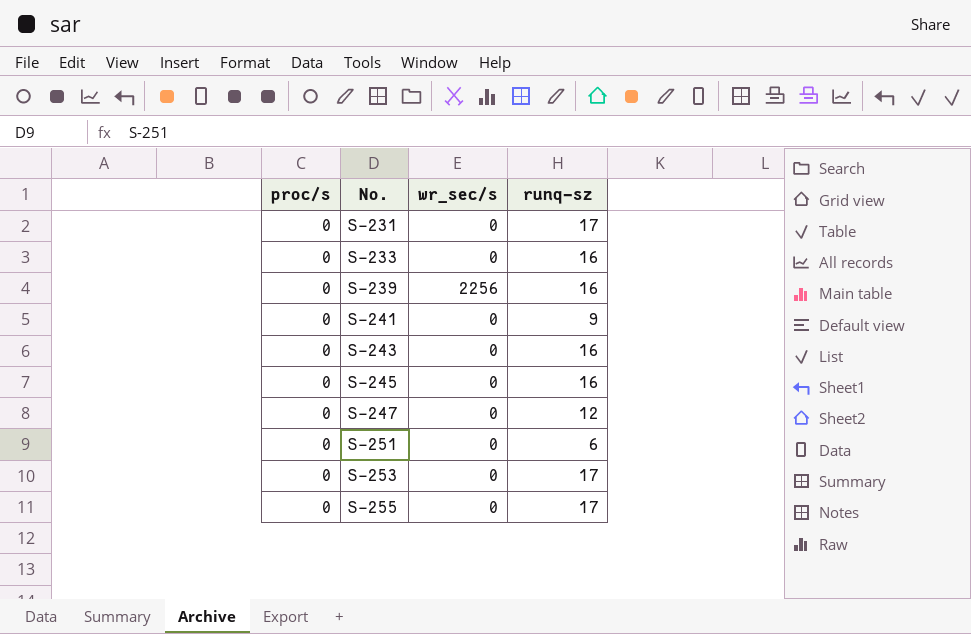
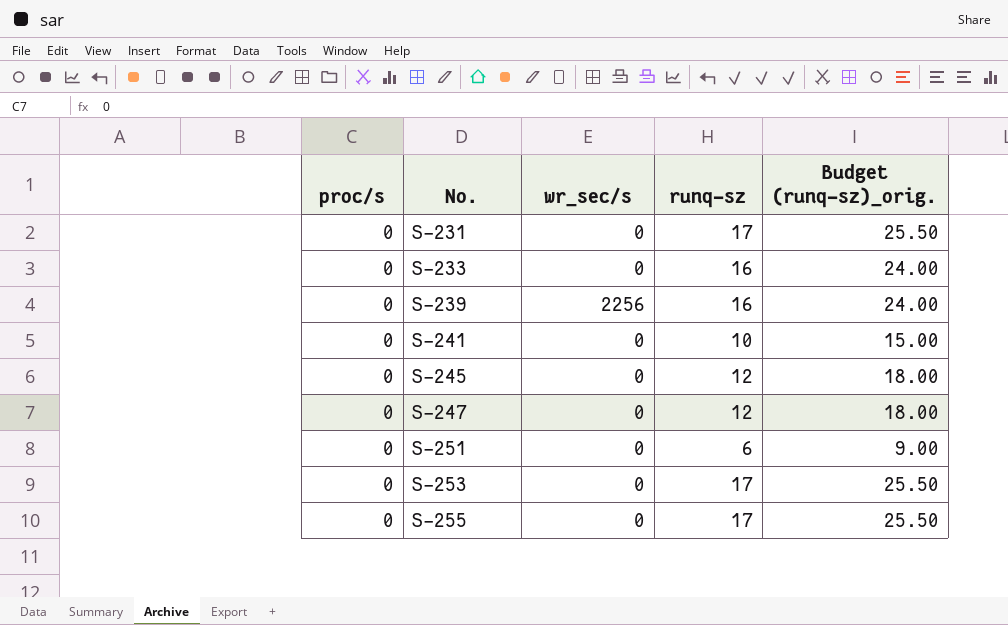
column Budget (runq-sz)_orig. | formula: none -> [runq-sz] * 1.5
row S-243: 0 | 0 | 16 -> none
S-241 | runq-sz: 9 -> 10
S-245 | runq-sz: 16 -> 12

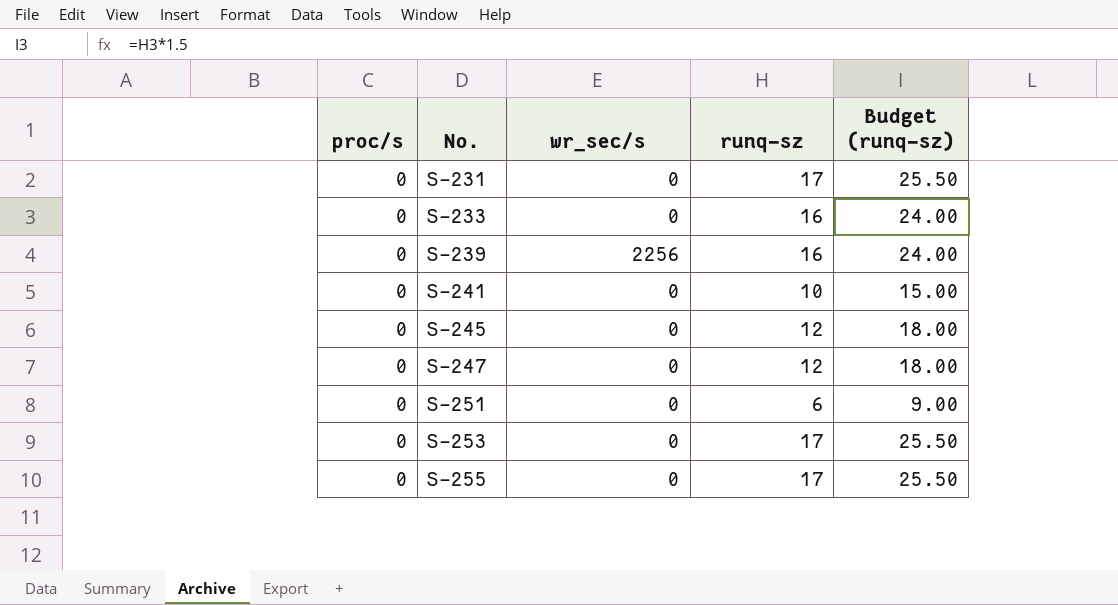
column name: Budget (runq-sz)_orig. -> Budget (runq-sz)

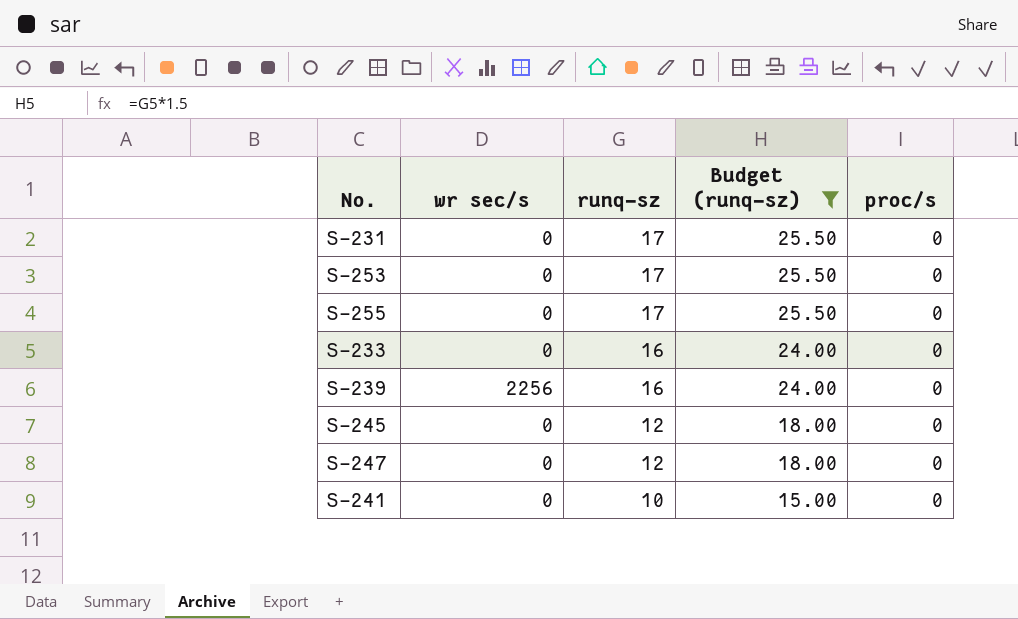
filter: none -> Budget (runq-sz) != 9.00
row order: No. ascending -> runq-sz descending
column name: wr_sec/s -> wr sec/s
column proc/s | position: 1 -> 5

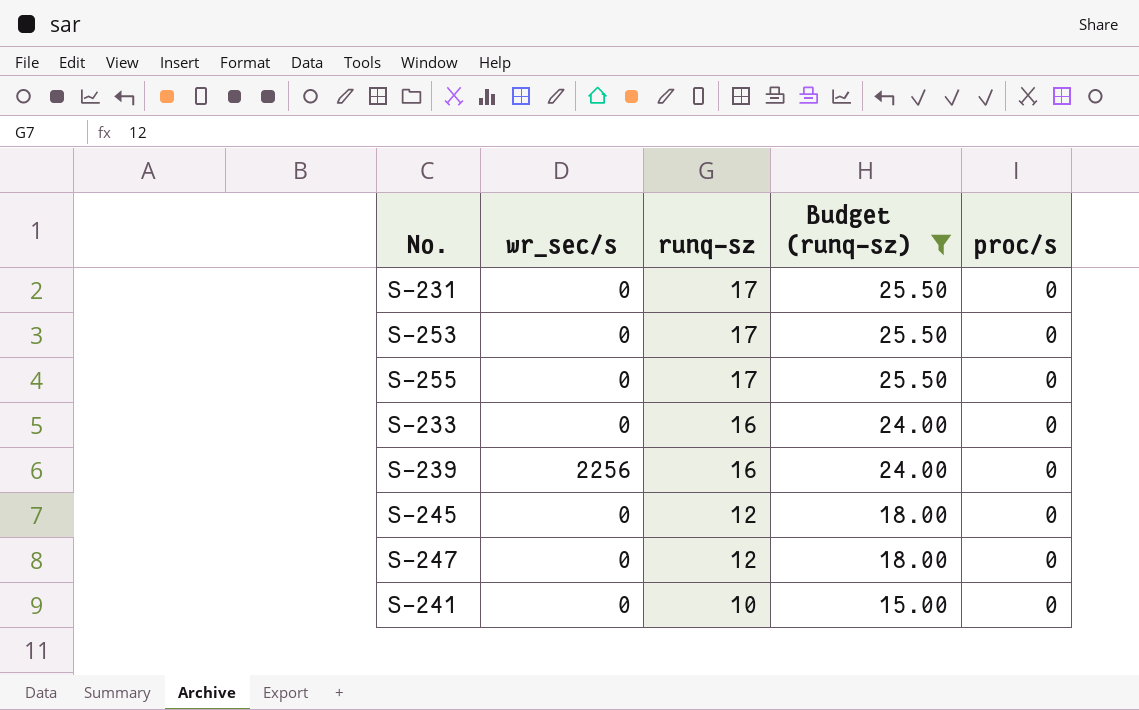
column name: wr sec/s -> wr_sec/s

